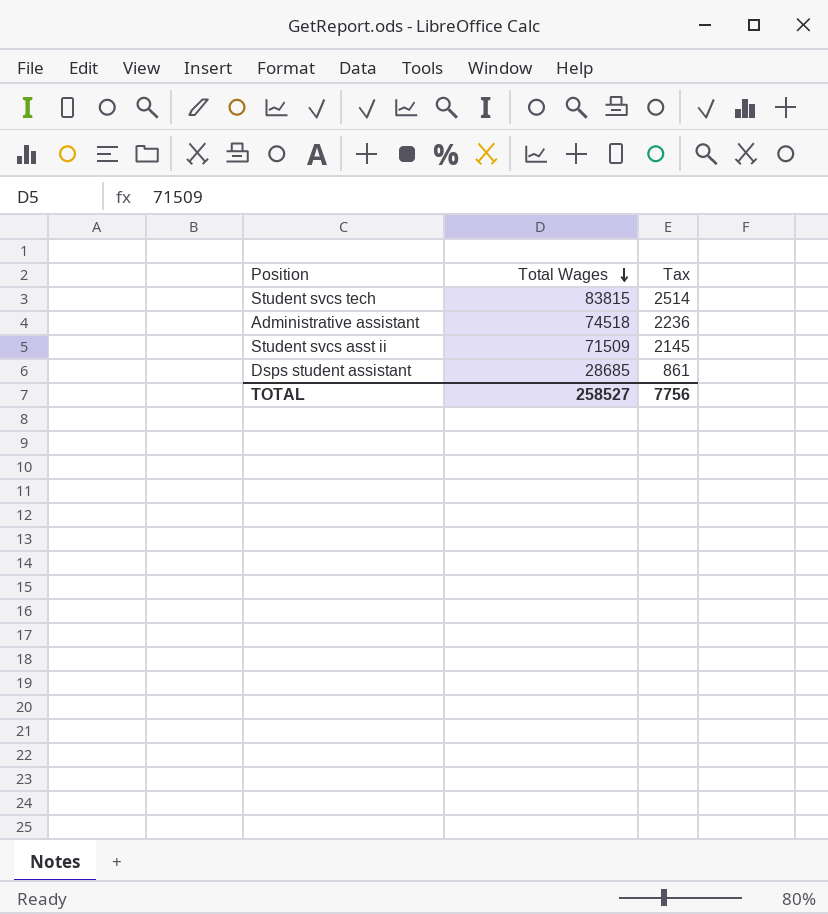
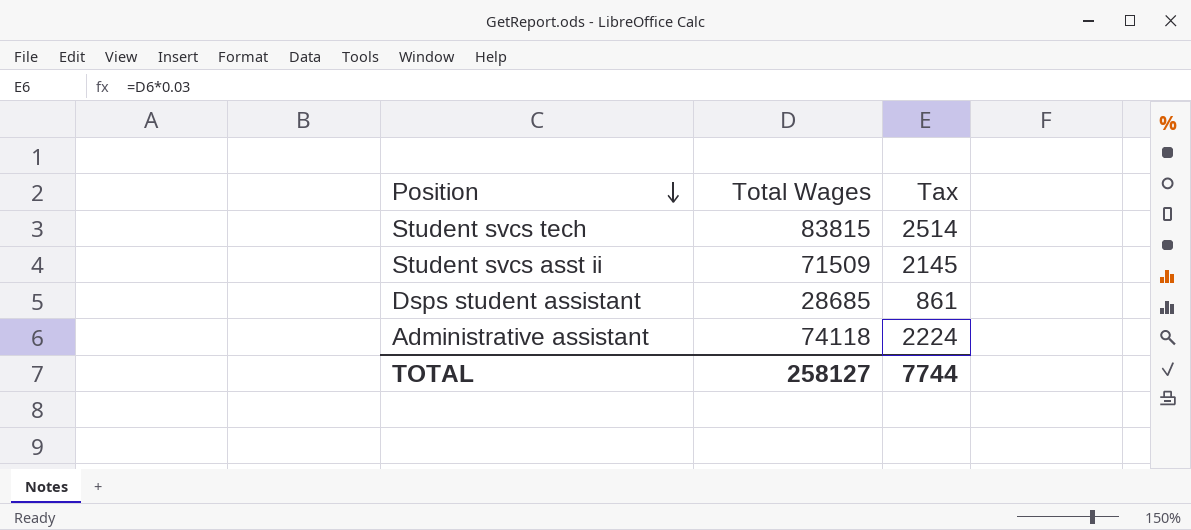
row order: Total Wages descending -> Position descending
Administrative assistant | Total Wages: 74518 -> 74118
Administrative assistant | Tax: 2236 -> 2224
TOTAL | Total Wages: 258527 -> 258127
TOTAL | Tax: 7756 -> 7744

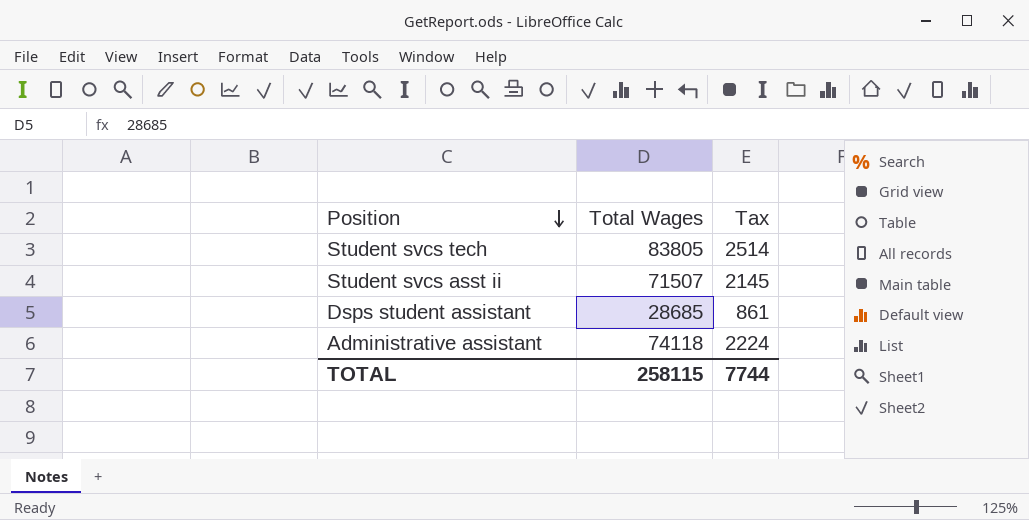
Student svcs tech | Total Wages: 83815 -> 83805
Student svcs asst ii | Total Wages: 71509 -> 71507
TOTAL | Total Wages: 258127 -> 258115

